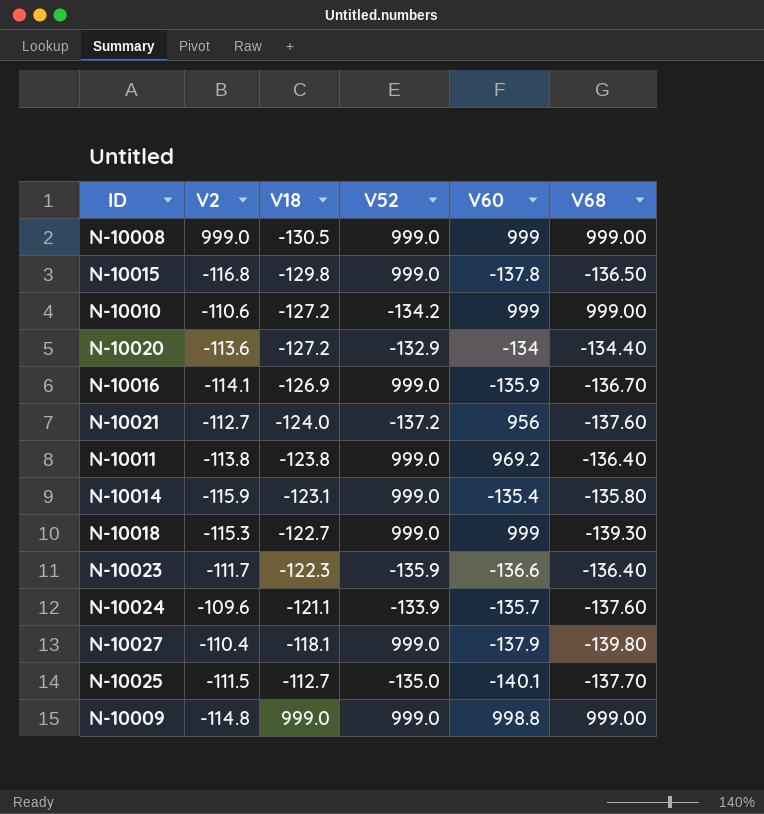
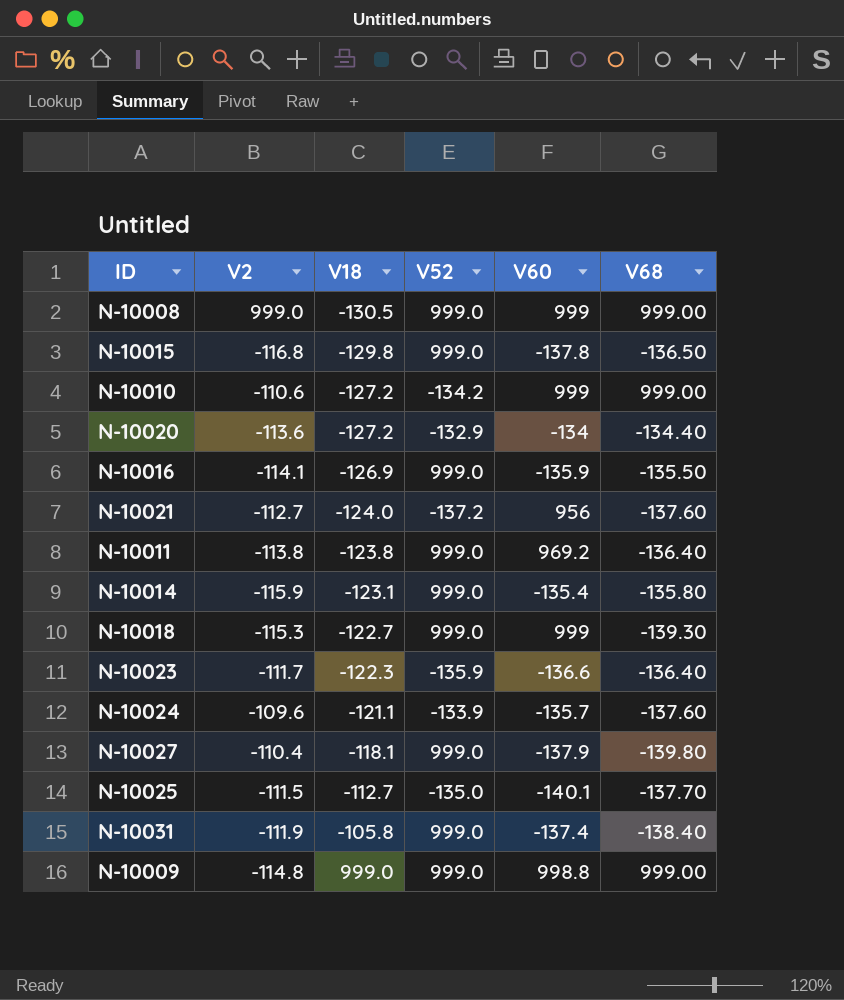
N-10016 | V68: -136.70 -> -135.50
row N-10031: none -> -111.9 | -105.8 | 999.0 | -137.4 | -138.40

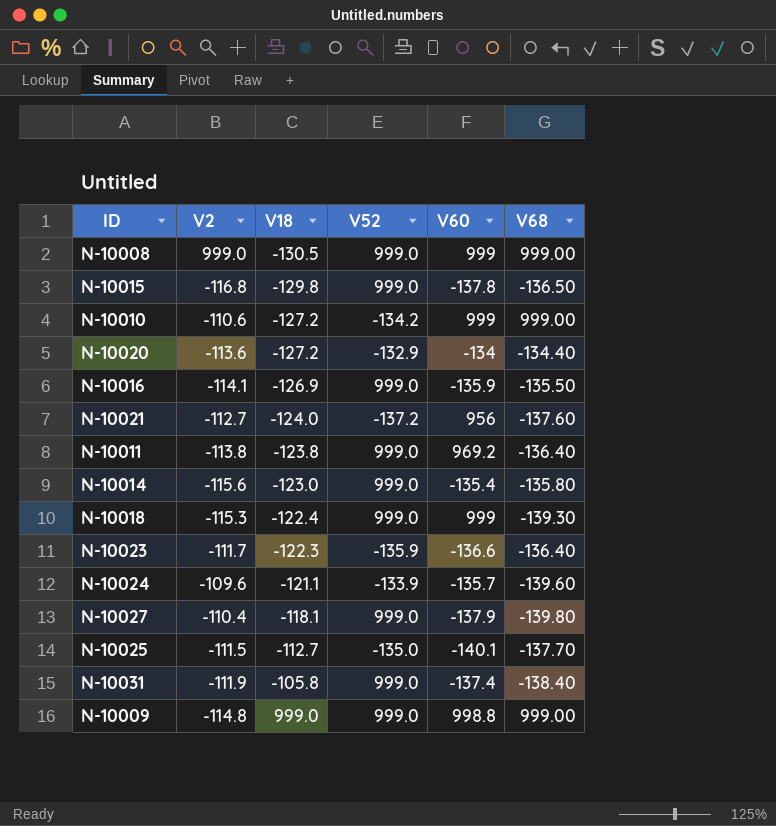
N-10014 | V2: -115.9 -> -115.6
N-10014 | V18: -123.1 -> -123.0
N-10018 | V18: -122.7 -> -122.4
N-10024 | V68: -137.60 -> -139.60

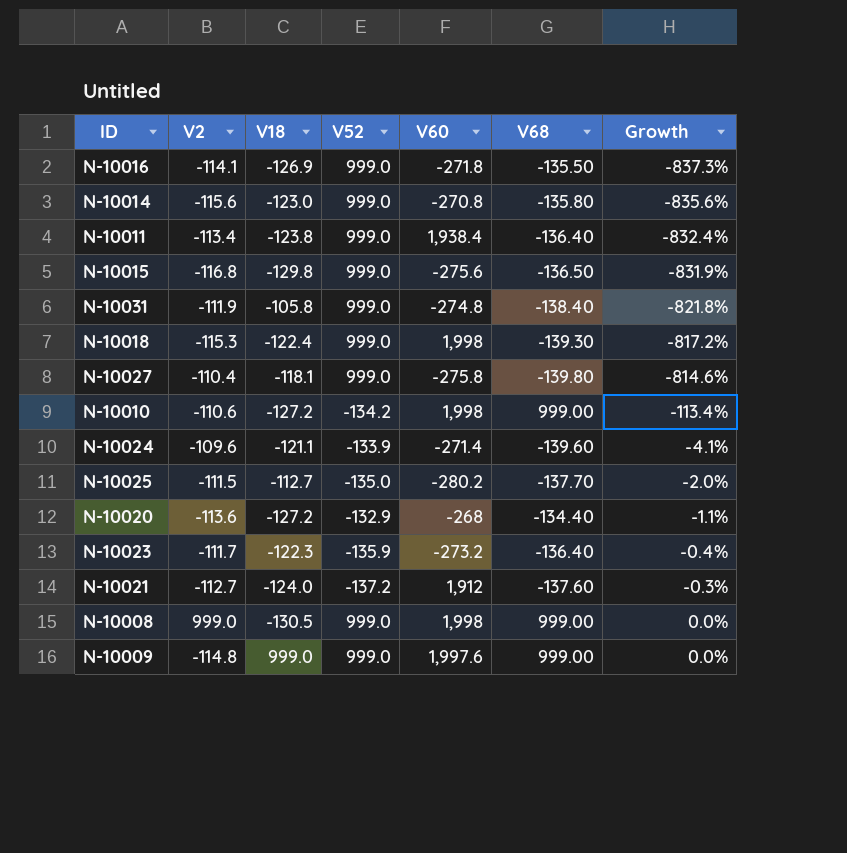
row order: V18 ascending -> Growth ascending
column Growth | formula: none -> ([V52] - [V68]) / [V68]
N-10016 | V60: -135.9 -> -271.8
N-10014 | V60: -135.4 -> -270.8
N-10011 | V2: -113.8 -> -113.4
N-10011 | V60: 969.2 -> 1,938.4
N-10015 | V60: -137.8 -> -275.6
N-10031 | V60: -137.4 -> -274.8
N-10018 | V60: 999 -> 1,998
N-10027 | V60: -137.9 -> -275.8
N-10010 | V60: 999 -> 1,998
N-10024 | V60: -135.7 -> -271.4
N-10025 | V60: -140.1 -> -280.2
N-10020 | V60: -134 -> -268
N-10023 | V60: -136.6 -> -273.2
N-10021 | V60: 956 -> 1,912
N-10008 | V60: 999 -> 1,998
N-10009 | V60: 998.8 -> 1,997.6

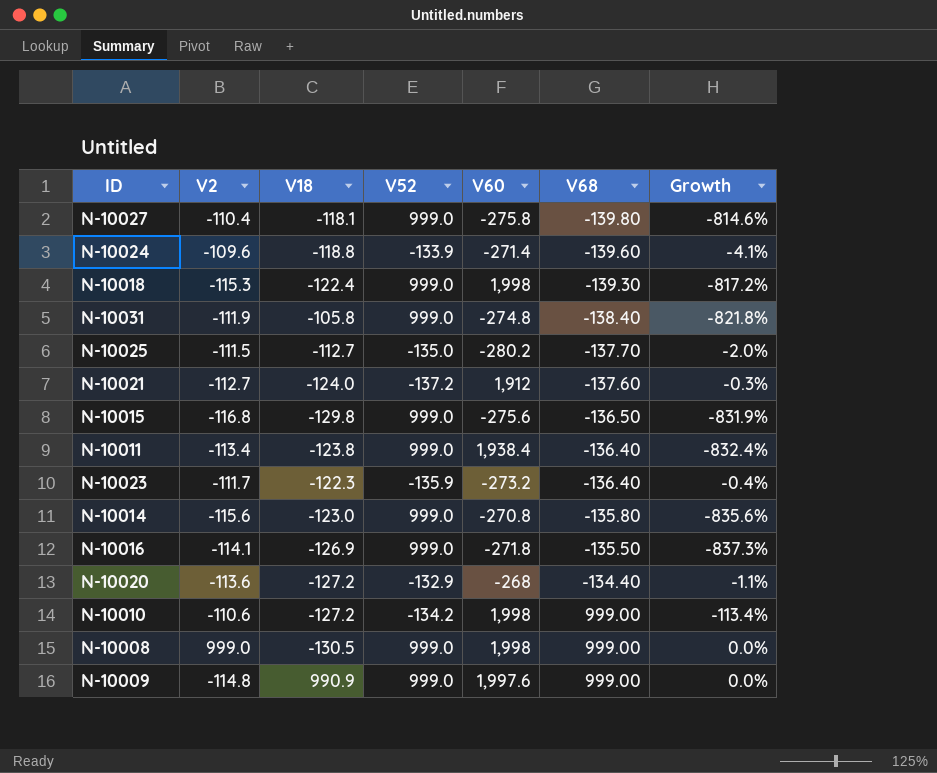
row order: Growth ascending -> V68 ascending
N-10024 | V18: -121.1 -> -118.8
N-10009 | V18: 999.0 -> 990.9

